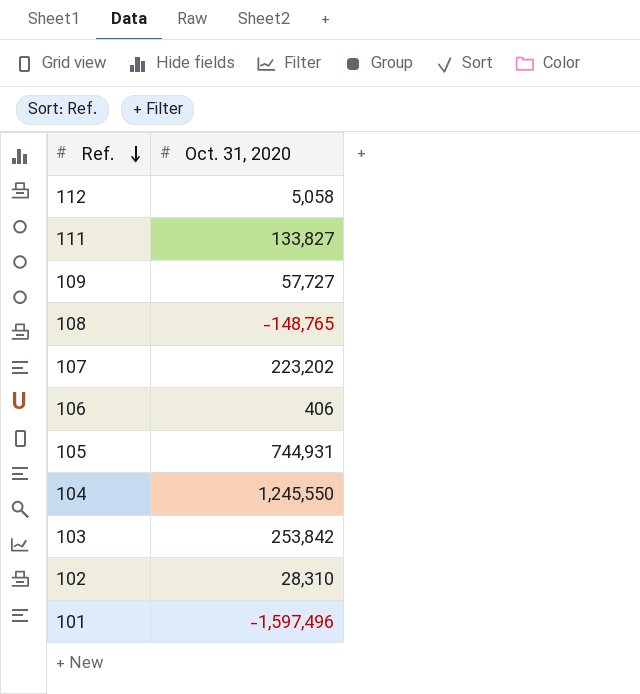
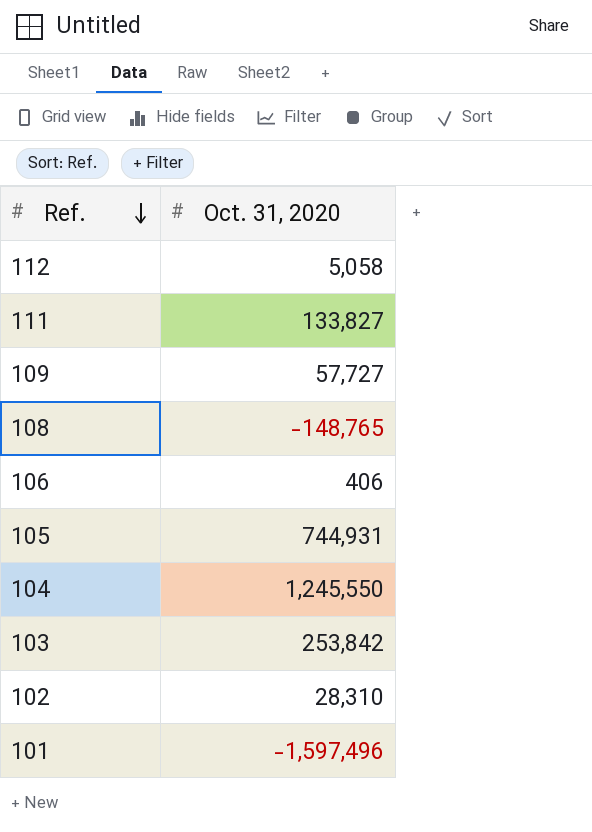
row 107: 223,202 -> none

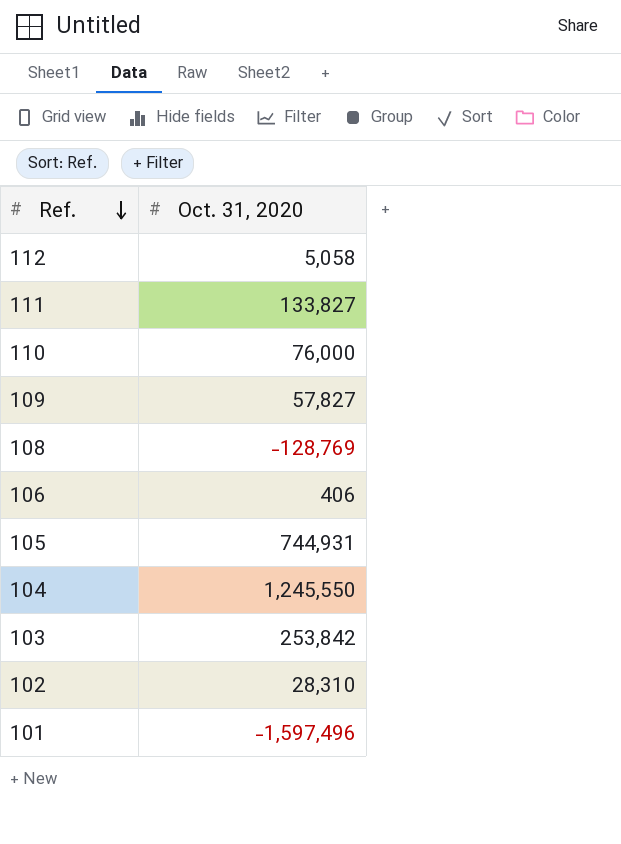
row 110: none -> 76,000
109 | Oct. 31, 2020: 57,727 -> 57,827
108 | Oct. 31, 2020: -148,765 -> -128,769

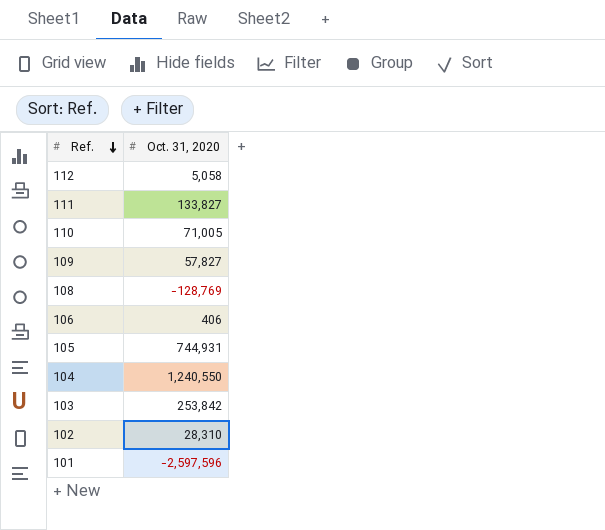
110 | Oct. 31, 2020: 76,000 -> 71,005
104 | Oct. 31, 2020: 1,245,550 -> 1,240,550
101 | Oct. 31, 2020: -1,597,496 -> -2,597,596

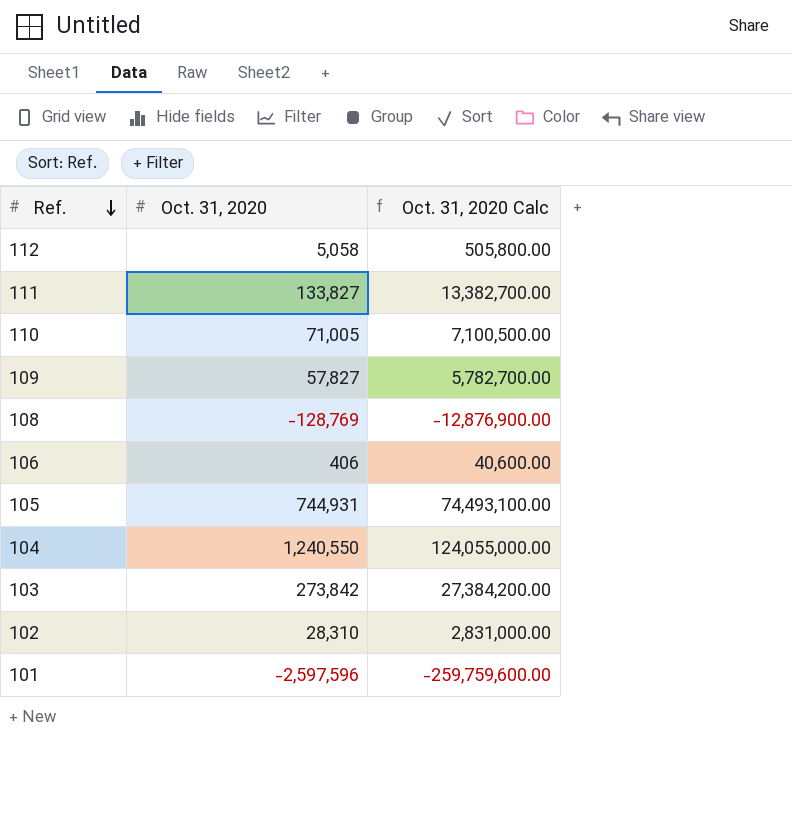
column Oct. 31, 2020 Calc | formula: none -> [Oct. 31, 2020] * 100
103 | Oct. 31, 2020: 253,842 -> 273,842

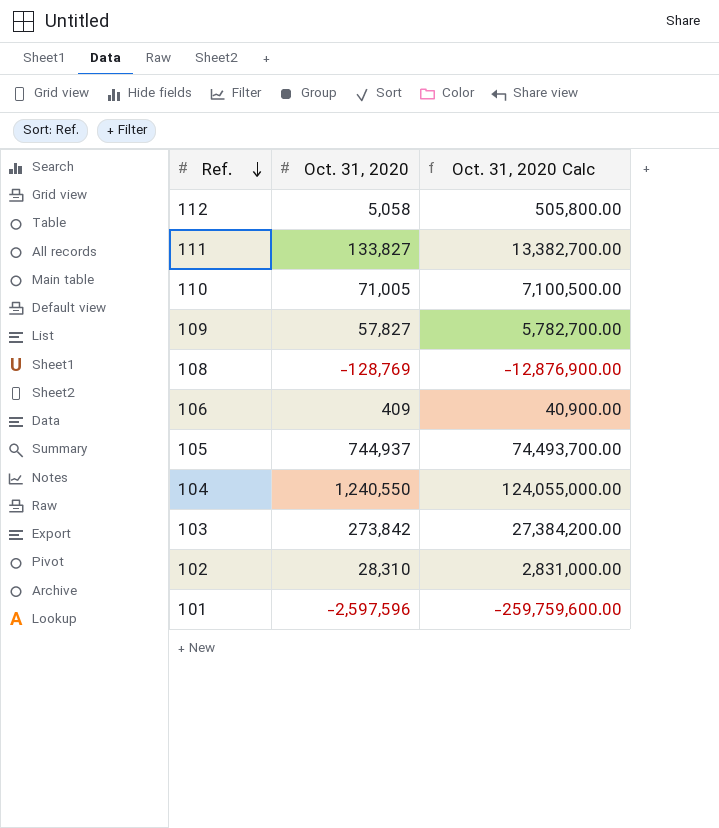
106 | Oct. 31, 2020: 406 -> 409
106 | Oct. 31, 2020 Calc: 40,600.00 -> 40,900.00
105 | Oct. 31, 2020: 744,931 -> 744,937
105 | Oct. 31, 2020 Calc: 74,493,100.00 -> 74,493,700.00

